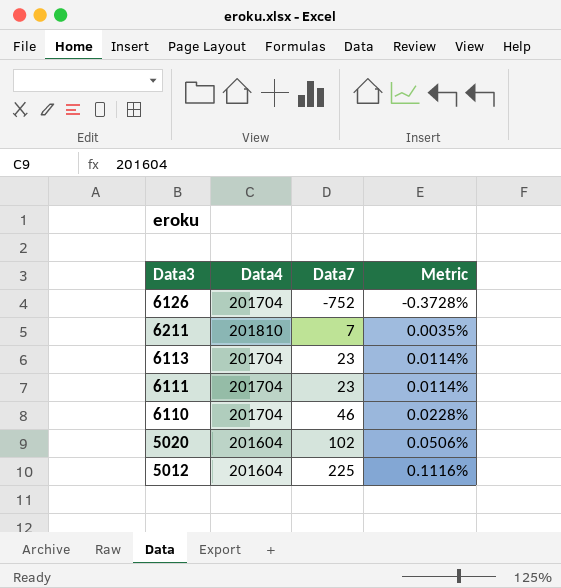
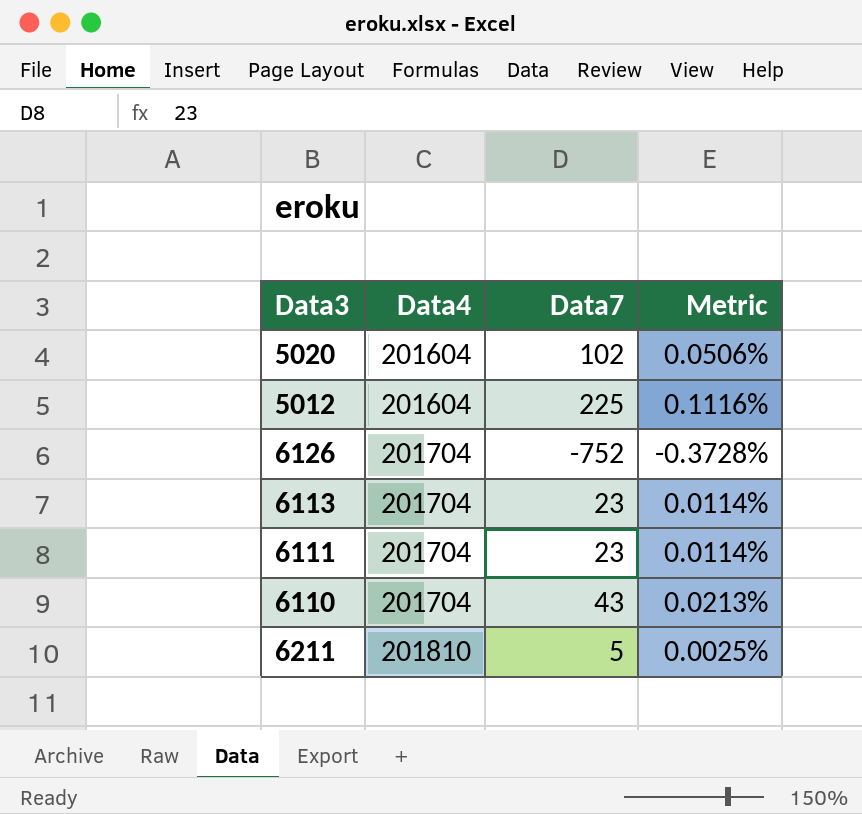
row order: Data7 ascending -> Data4 ascending
6110 | Data7: 46 -> 43
6110 | Metric: 0.0228% -> 0.0213%
6211 | Data7: 7 -> 5
6211 | Metric: 0.0035% -> 0.0025%

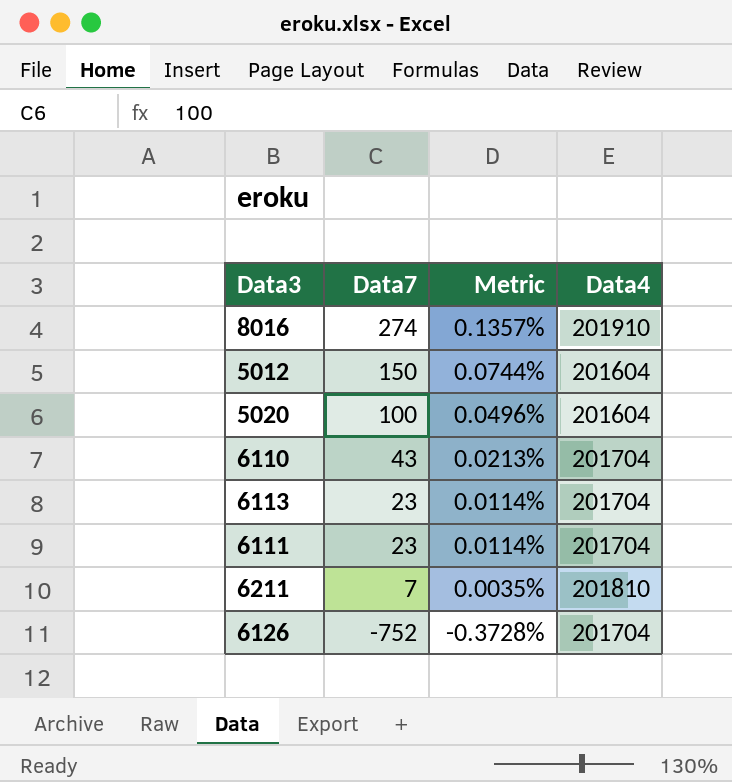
row order: Data4 ascending -> Data7 descending
column Data4 | position: 2 -> 4
row 8016: none -> 274 | 0.1357% | 201910
5012 | Data7: 225 -> 150
5012 | Metric: 0.1116% -> 0.0744%
5020 | Data7: 102 -> 100
5020 | Metric: 0.0506% -> 0.0496%
6211 | Data7: 5 -> 7
6211 | Metric: 0.0025% -> 0.0035%

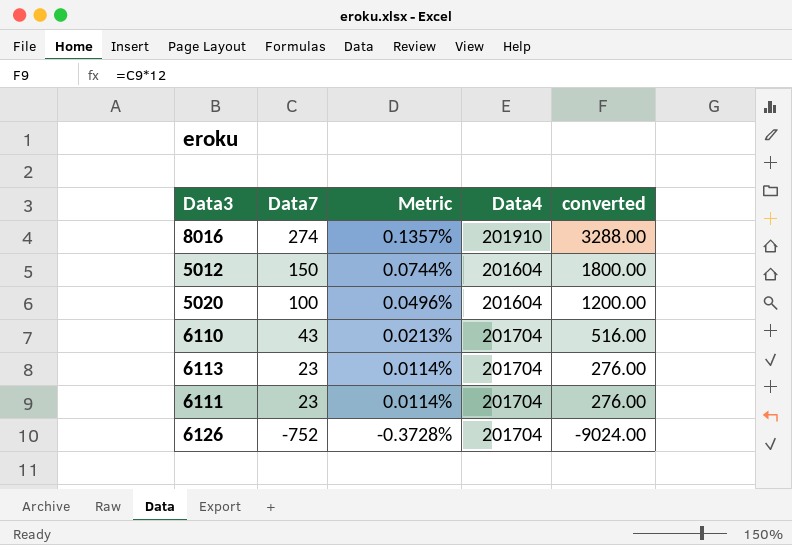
column converted | formula: none -> [Data7] * 12
row 6211: 7 | 0.0035% | 201810 -> none

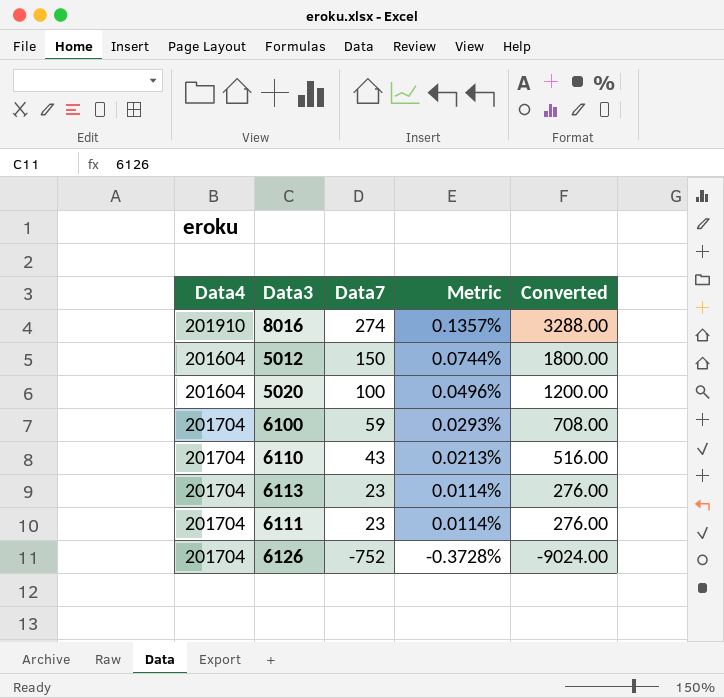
column Data4 | position: 4 -> 1
column name: converted -> Converted
row 6100: none -> 201704 | 59 | 0.0293% | 708.00

